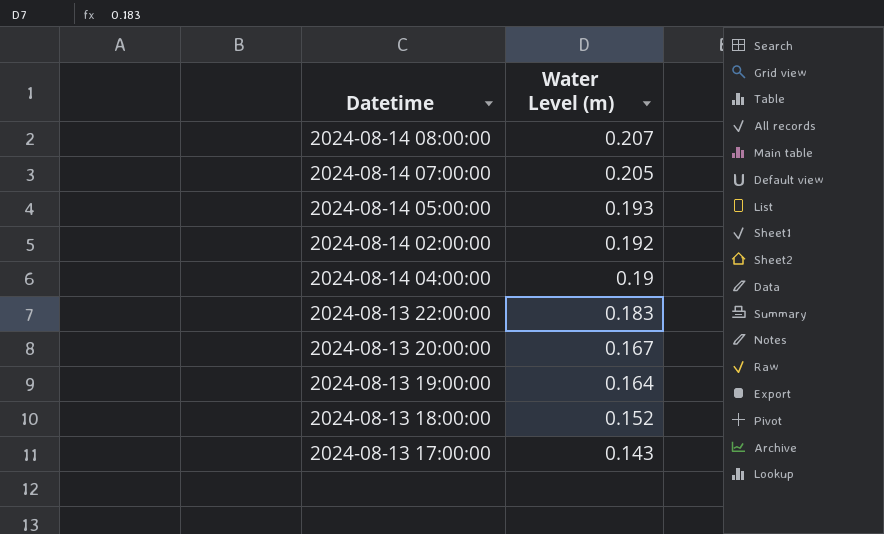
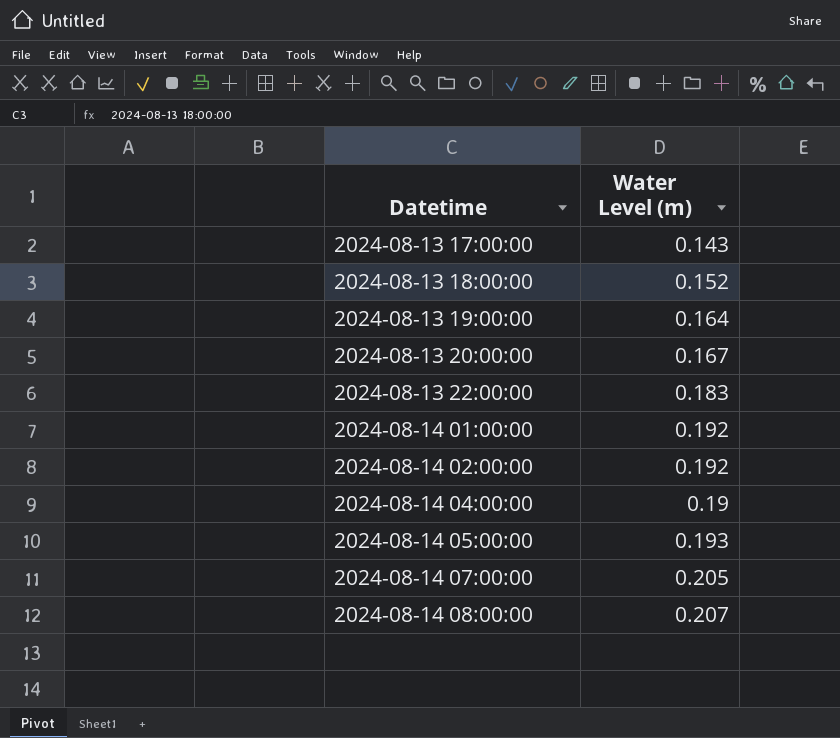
row order: Water Level (m) descending -> Datetime ascending
row 2024-08-14 01:00:00: none -> 0.192

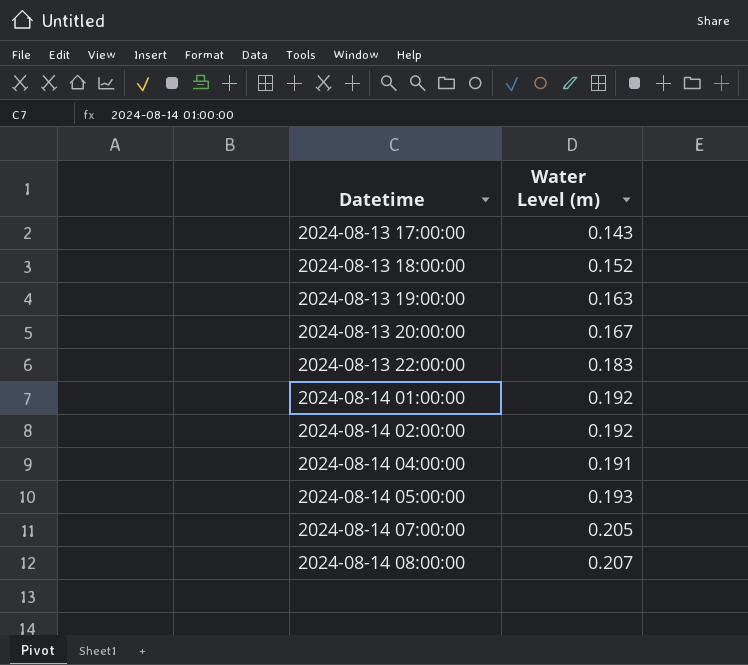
2024-08-13 19:00:00 | Water Level (m): 0.164 -> 0.163
2024-08-14 04:00:00 | Water Level (m): 0.19 -> 0.191

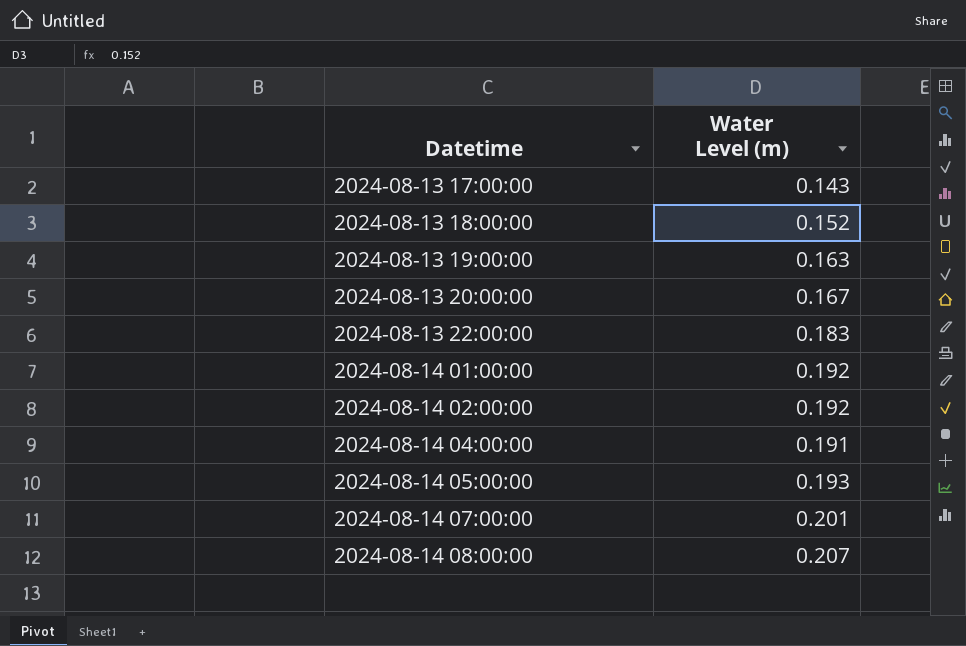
2024-08-14 07:00:00 | Water Level (m): 0.205 -> 0.201

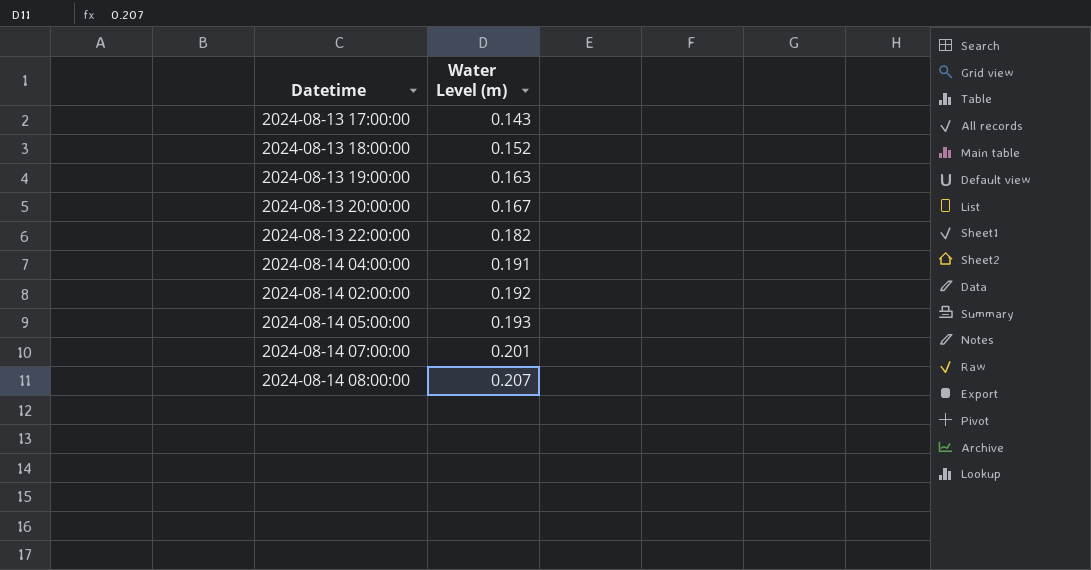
row order: Datetime ascending -> Water Level (m) ascending
row 2024-08-14 01:00:00: 0.192 -> none
2024-08-13 22:00:00 | Water Level (m): 0.183 -> 0.182

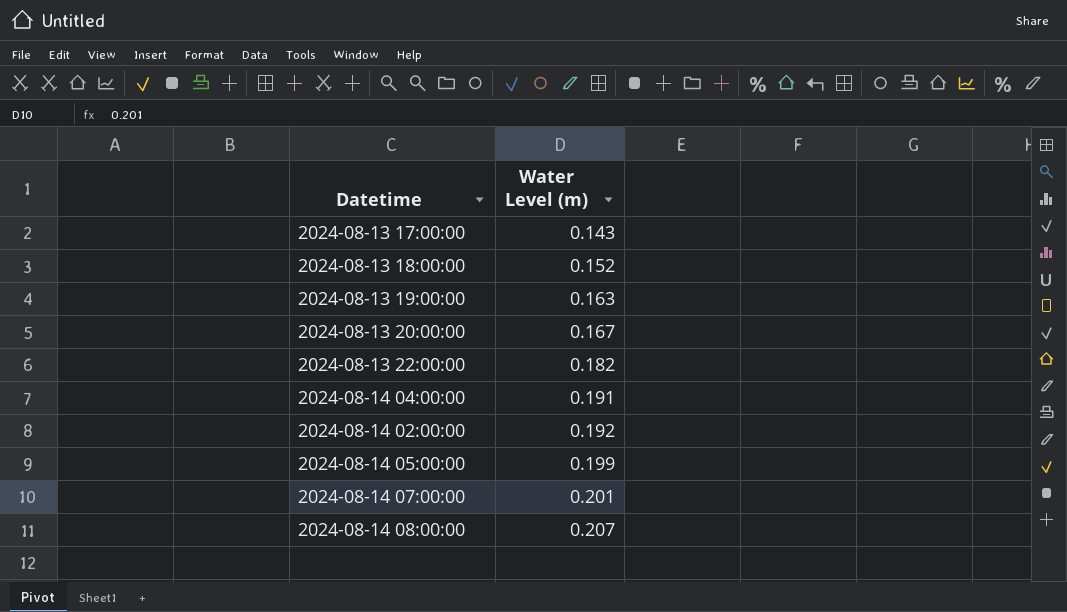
2024-08-14 05:00:00 | Water Level (m): 0.193 -> 0.199

